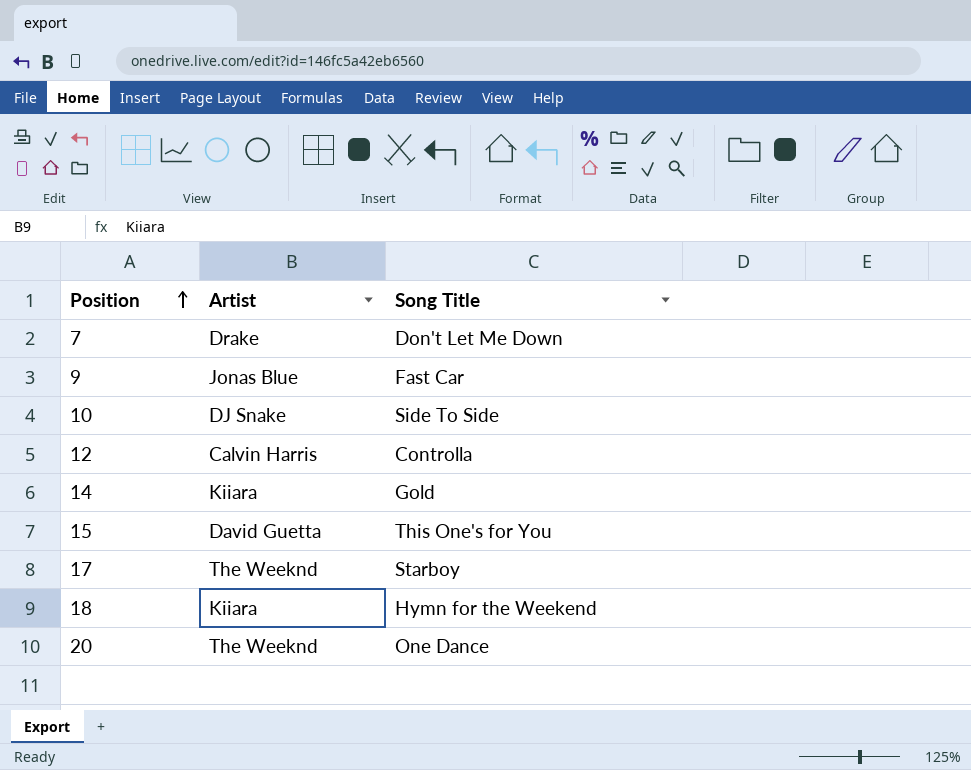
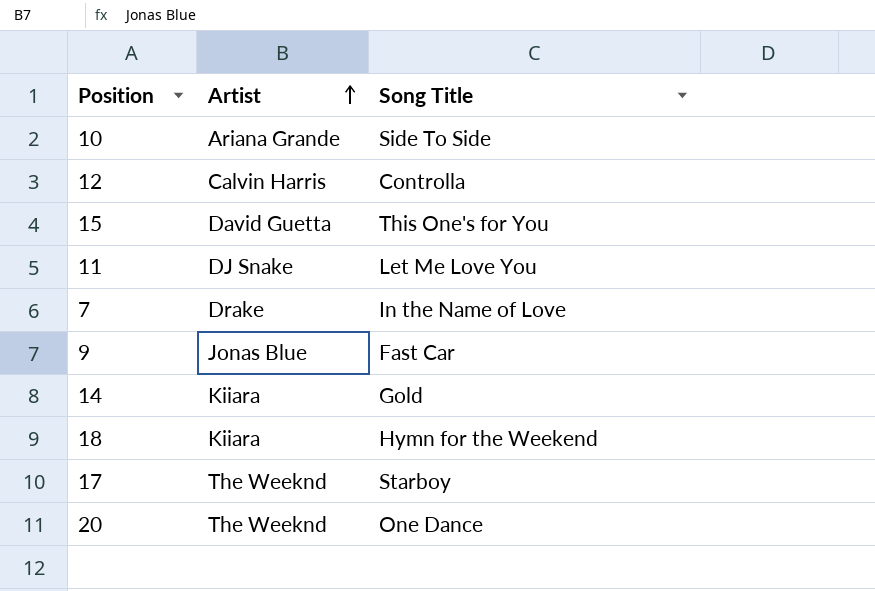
row order: Position ascending -> Artist ascending
10 | Artist: DJ Snake -> Ariana Grande
row 11: none -> DJ Snake | Let Me Love You
7 | Song Title: Don't Let Me Down -> In the Name of Love

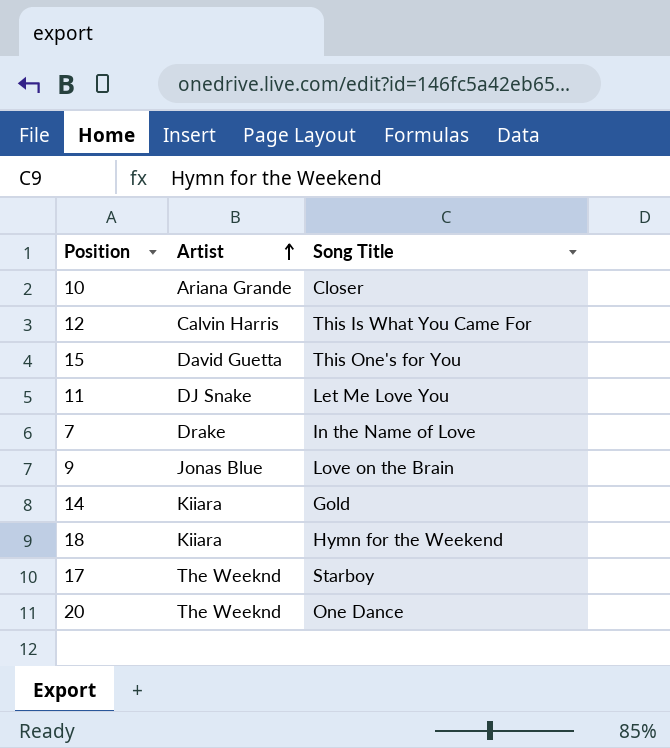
10 | Song Title: Side To Side -> Closer
12 | Song Title: Controlla -> This Is What You Came For
9 | Song Title: Fast Car -> Love on the Brain

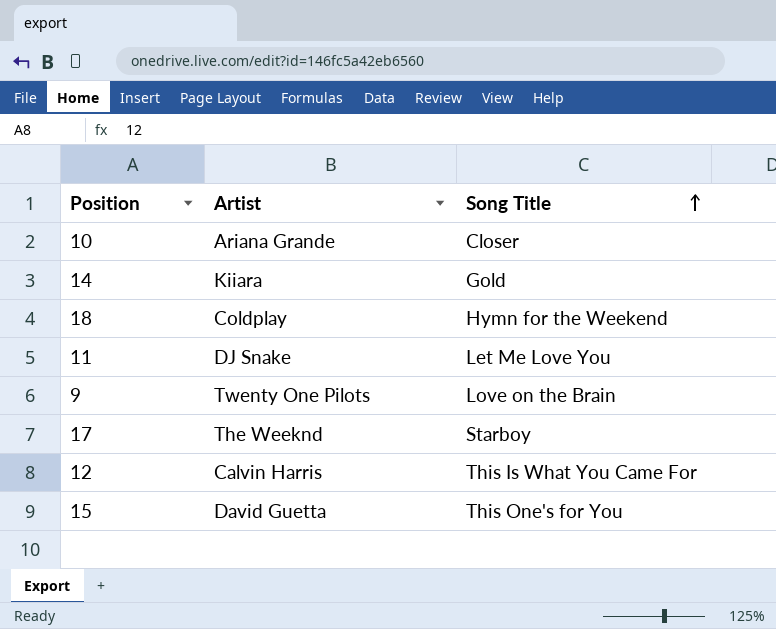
row order: Artist ascending -> Song Title ascending
row 7: Drake | In the Name of Love -> none
row 20: The Weeknd | One Dance -> none
18 | Artist: Kiiara -> Coldplay
9 | Artist: Jonas Blue -> Twenty One Pilots

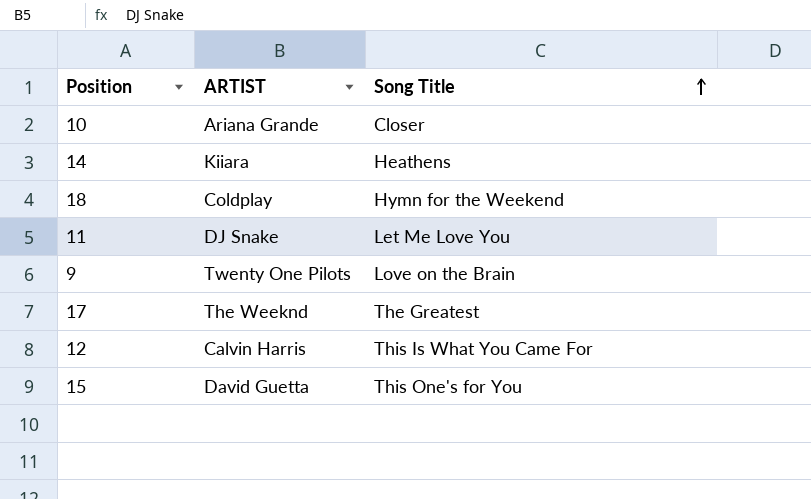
column name: Artist -> ARTIST
14 | Song Title: Gold -> Heathens
17 | Song Title: Starboy -> The Greatest

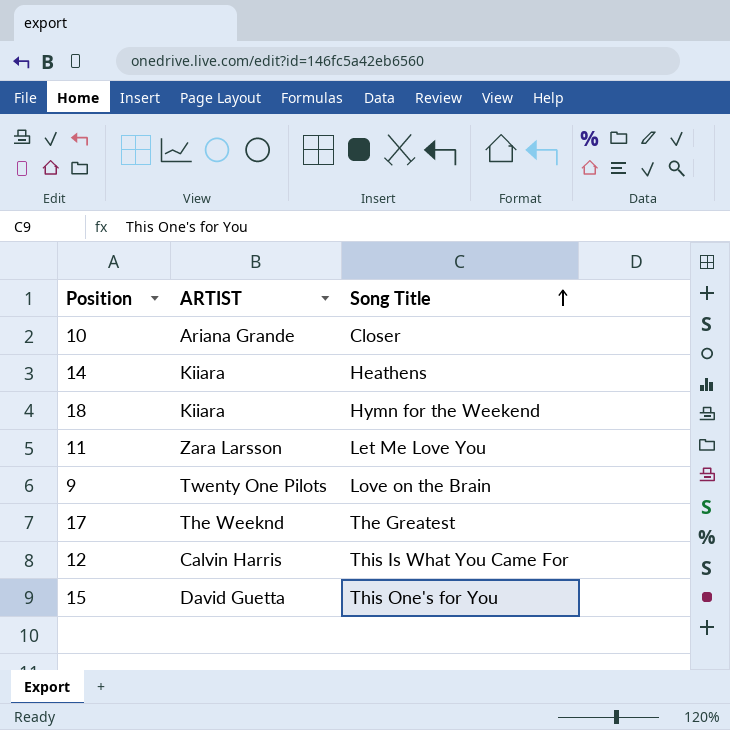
18 | ARTIST: Coldplay -> Kiiara
11 | ARTIST: DJ Snake -> Zara Larsson

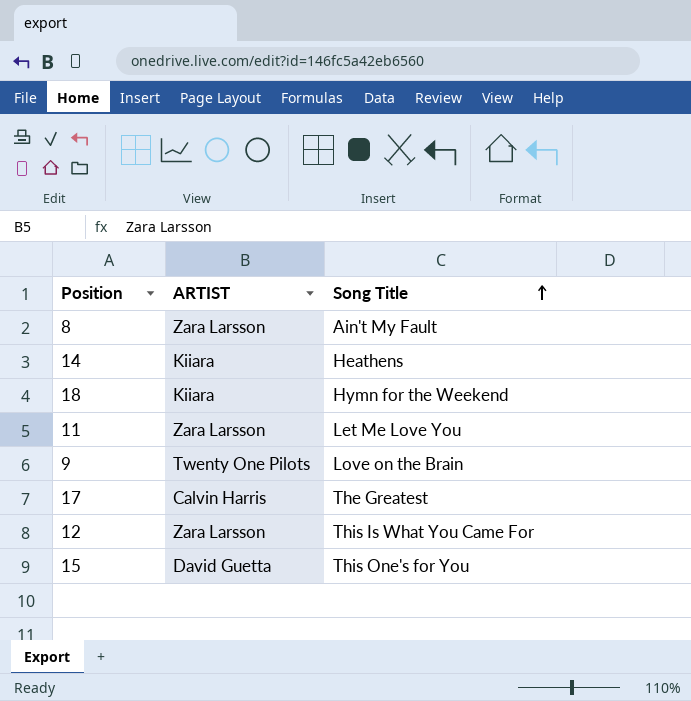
row 10: Ariana Grande | Closer -> none
row 8: none -> Zara Larsson | Ain't My Fault
17 | ARTIST: The Weeknd -> Calvin Harris
12 | ARTIST: Calvin Harris -> Zara Larsson

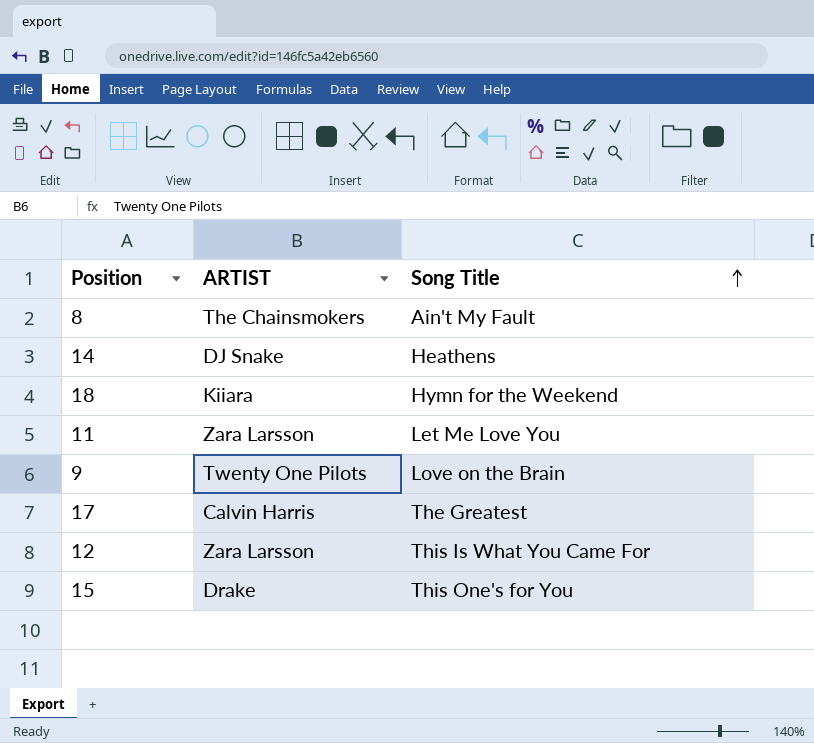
8 | ARTIST: Zara Larsson -> The Chainsmokers
14 | ARTIST: Kiiara -> DJ Snake
15 | ARTIST: David Guetta -> Drake

